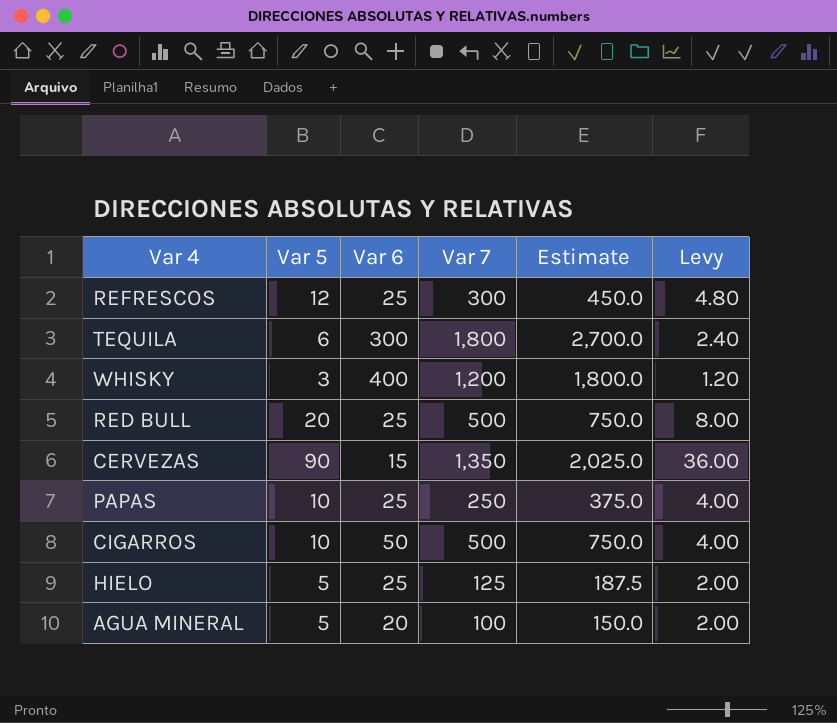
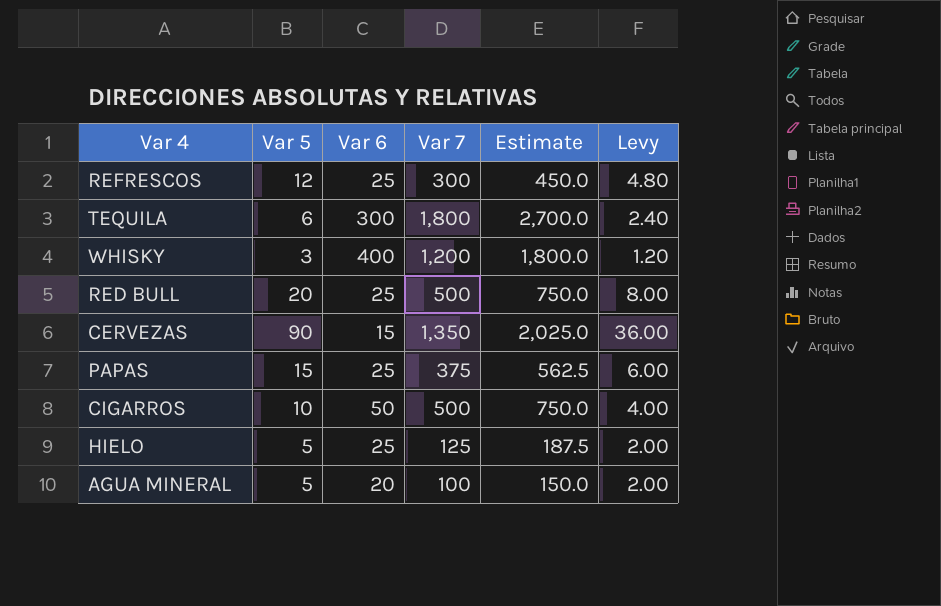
PAPAS | Var 5: 10 -> 15
PAPAS | Var 7: 250 -> 375
PAPAS | Estimate: 375.0 -> 562.5
PAPAS | Levy: 4.00 -> 6.00

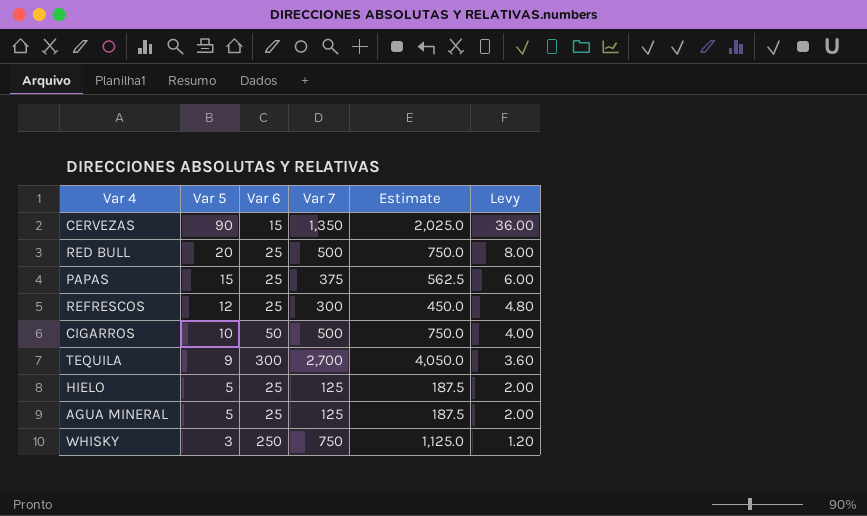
row order: none -> Var 5 descending
TEQUILA | Var 5: 6 -> 9
TEQUILA | Var 7: 1,800 -> 2,700
TEQUILA | Estimate: 2,700.0 -> 4,050.0
TEQUILA | Levy: 2.40 -> 3.60
AGUA MINERAL | Var 6: 20 -> 25
AGUA MINERAL | Var 7: 100 -> 125
AGUA MINERAL | Estimate: 150.0 -> 187.5
WHISKY | Var 6: 400 -> 250
WHISKY | Var 7: 1,200 -> 750
WHISKY | Estimate: 1,800.0 -> 1,125.0

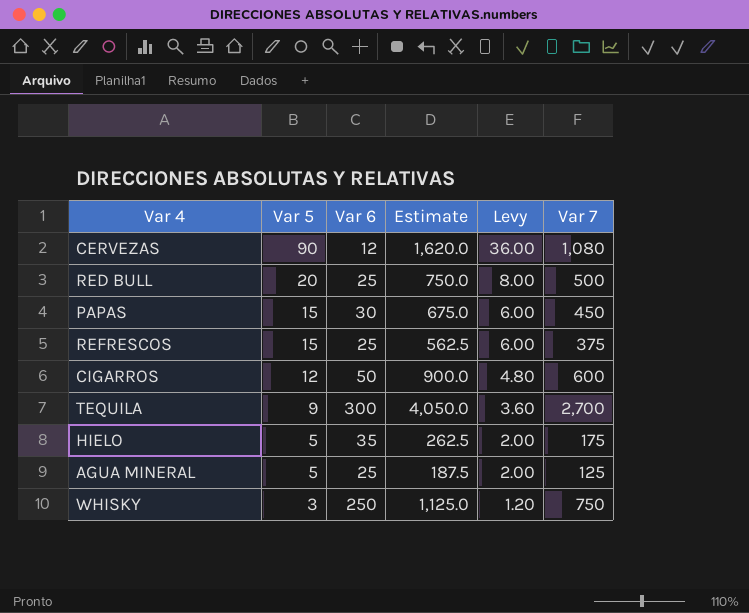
column Var 7 | position: 4 -> 6
CERVEZAS | Var 6: 15 -> 12
CERVEZAS | Estimate: 2,025.0 -> 1,620.0
CERVEZAS | Var 7: 1,350 -> 1,080
PAPAS | Var 6: 25 -> 30
PAPAS | Estimate: 562.5 -> 675.0
PAPAS | Var 7: 375 -> 450
REFRESCOS | Var 5: 12 -> 15
REFRESCOS | Estimate: 450.0 -> 562.5
REFRESCOS | Levy: 4.80 -> 6.00
REFRESCOS | Var 7: 300 -> 375
CIGARROS | Var 5: 10 -> 12
CIGARROS | Estimate: 750.0 -> 900.0
CIGARROS | Levy: 4.00 -> 4.80
CIGARROS | Var 7: 500 -> 600
HIELO | Var 6: 25 -> 35
HIELO | Estimate: 187.5 -> 262.5
HIELO | Var 7: 125 -> 175

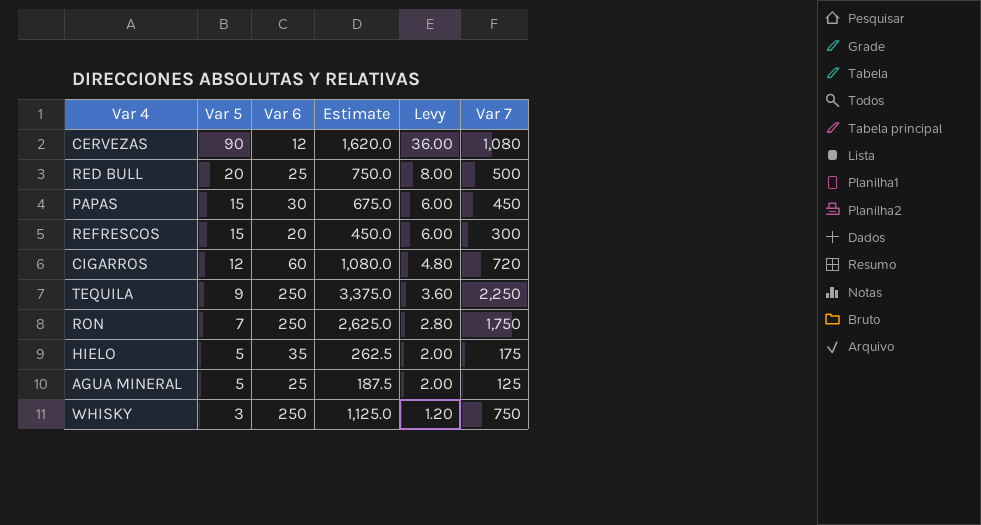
REFRESCOS | Var 6: 25 -> 20
REFRESCOS | Estimate: 562.5 -> 450.0
REFRESCOS | Var 7: 375 -> 300
CIGARROS | Var 6: 50 -> 60
CIGARROS | Estimate: 900.0 -> 1,080.0
CIGARROS | Var 7: 600 -> 720
TEQUILA | Var 6: 300 -> 250
TEQUILA | Estimate: 4,050.0 -> 3,375.0
TEQUILA | Var 7: 2,700 -> 2,250
row RON: none -> 7 | 250 | 2,625.0 | 2.80 | 1,750

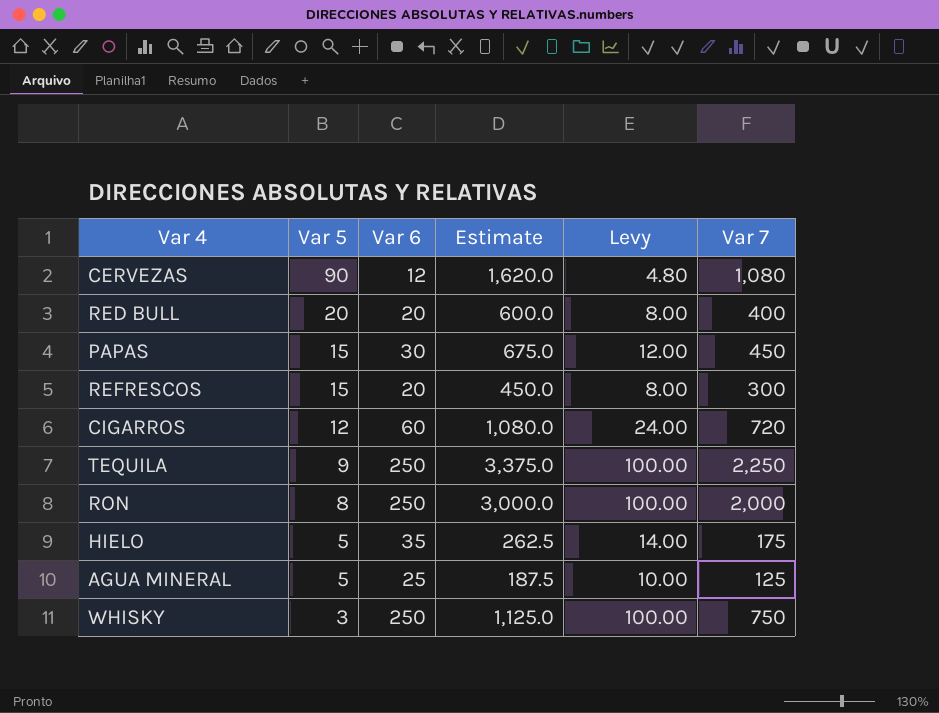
column Levy | formula: [Var 5] * 0.4 -> [Var 6] * 0.4
RED BULL | Var 6: 25 -> 20
RED BULL | Estimate: 750.0 -> 600.0
RED BULL | Var 7: 500 -> 400
RON | Var 5: 7 -> 8
RON | Estimate: 2,625.0 -> 3,000.0
RON | Var 7: 1,750 -> 2,000

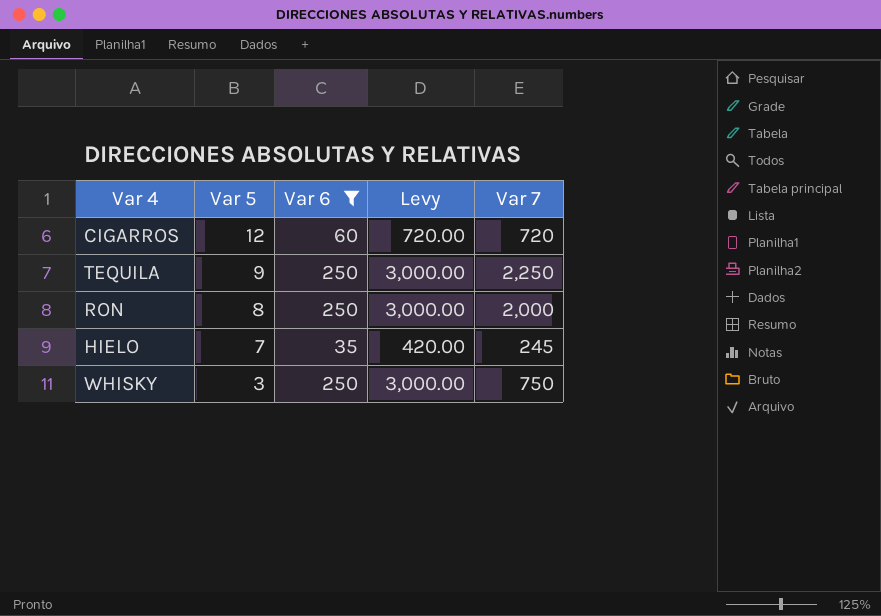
filter: none -> Var 6 >= 35
column Estimate | formula: [Var 7] * 1.5 -> none
column Levy | formula: [Var 6] * 0.4 -> [Var 6] * 12
HIELO | Var 5: 5 -> 7
HIELO | Var 7: 175 -> 245

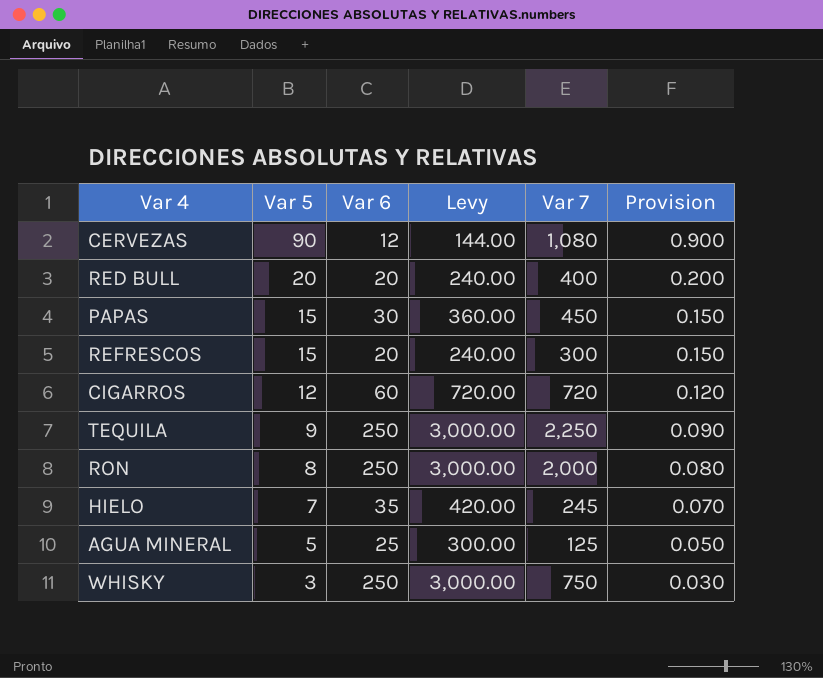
filter: Var 6 >= 35 -> none
column Provision | formula: none -> [Var 5] * 0.01

